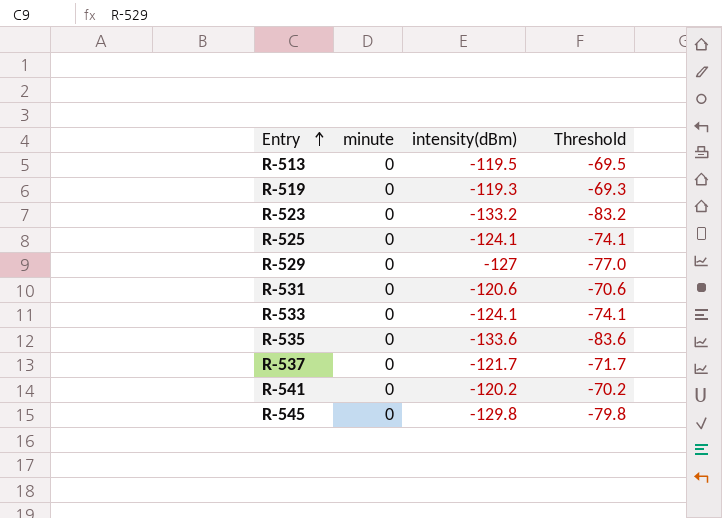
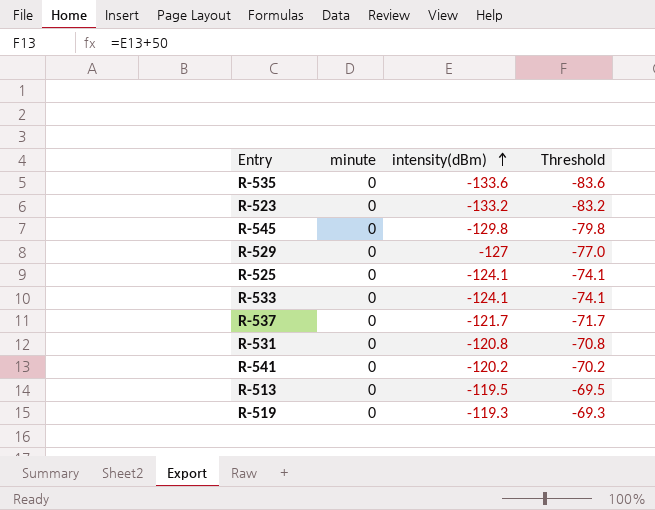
row order: Entry ascending -> intensity(dBm) ascending
R-531 | intensity(dBm): -120.6 -> -120.8
R-531 | Threshold: -70.6 -> -70.8

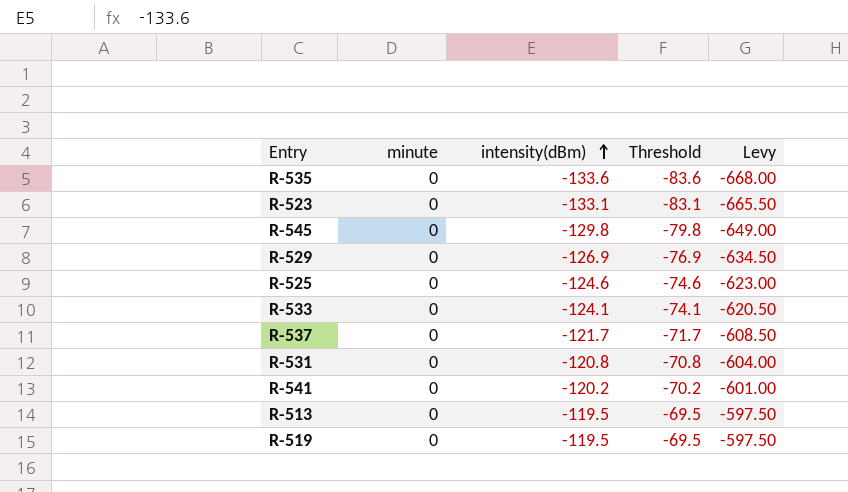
column Levy | formula: none -> [intensity(dBm)] * 5
R-523 | intensity(dBm): -133.2 -> -133.1
R-523 | Threshold: -83.2 -> -83.1
R-529 | intensity(dBm): -127 -> -126.9
R-529 | Threshold: -77.0 -> -76.9
R-525 | intensity(dBm): -124.1 -> -124.6
R-525 | Threshold: -74.1 -> -74.6
R-519 | intensity(dBm): -119.3 -> -119.5
R-519 | Threshold: -69.3 -> -69.5

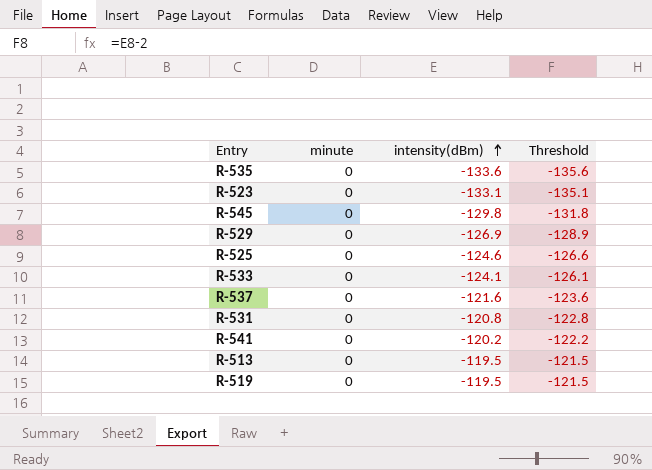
column Levy | formula: [intensity(dBm)] * 5 -> none
column Threshold | formula: [intensity(dBm)] + 50 -> [intensity(dBm)] - 2
R-537 | intensity(dBm): -121.7 -> -121.6

